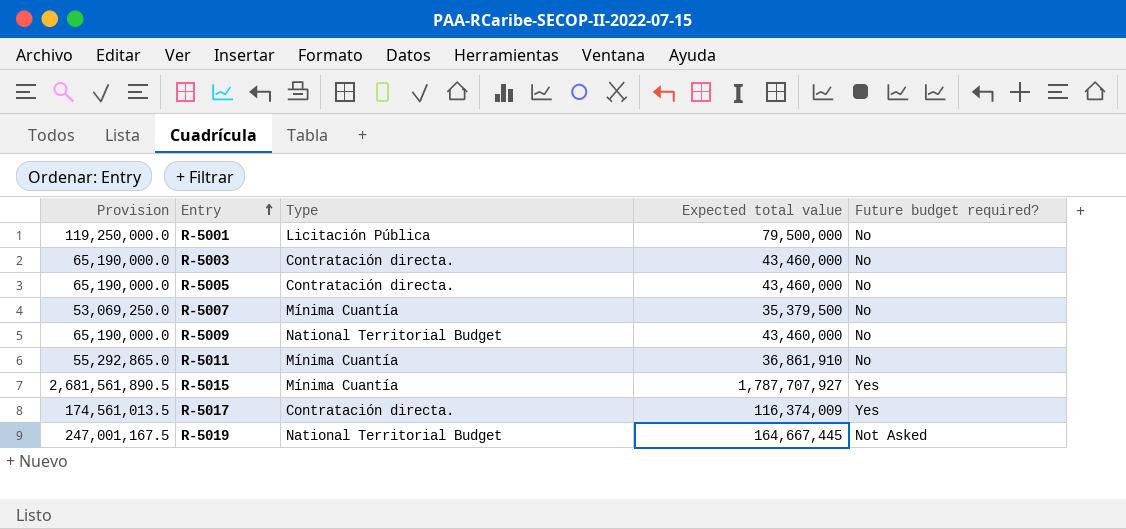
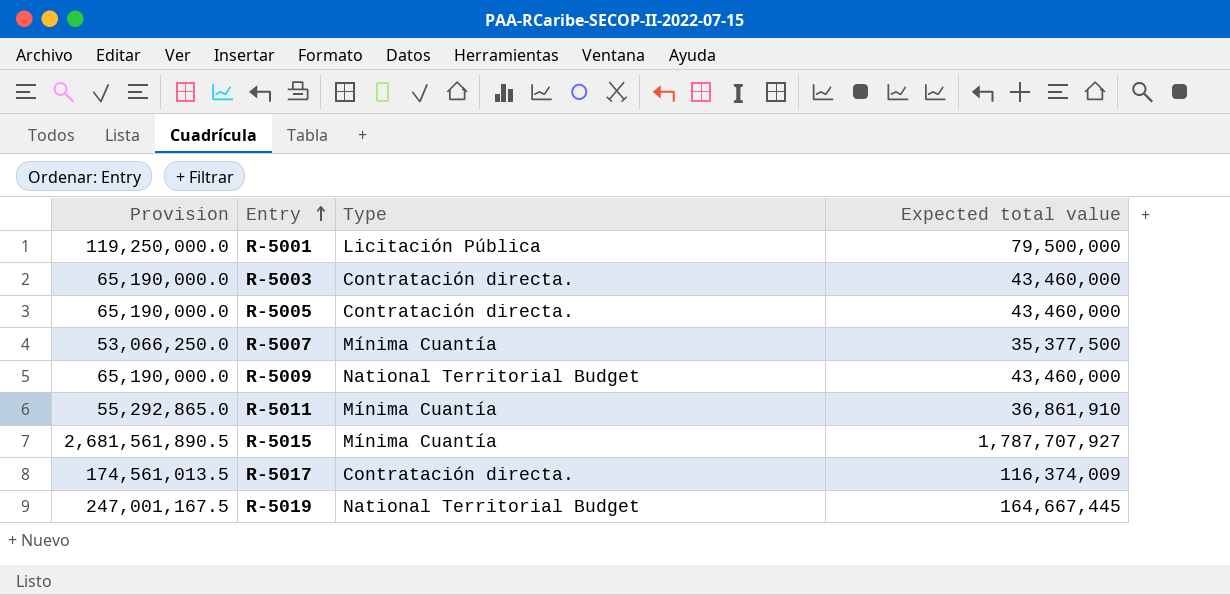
column Future budget required? | position: 5 -> none
R-5007 | Provision: 53,069,250.0 -> 53,066,250.0
R-5007 | Expected total value: 35,379,500 -> 35,377,500

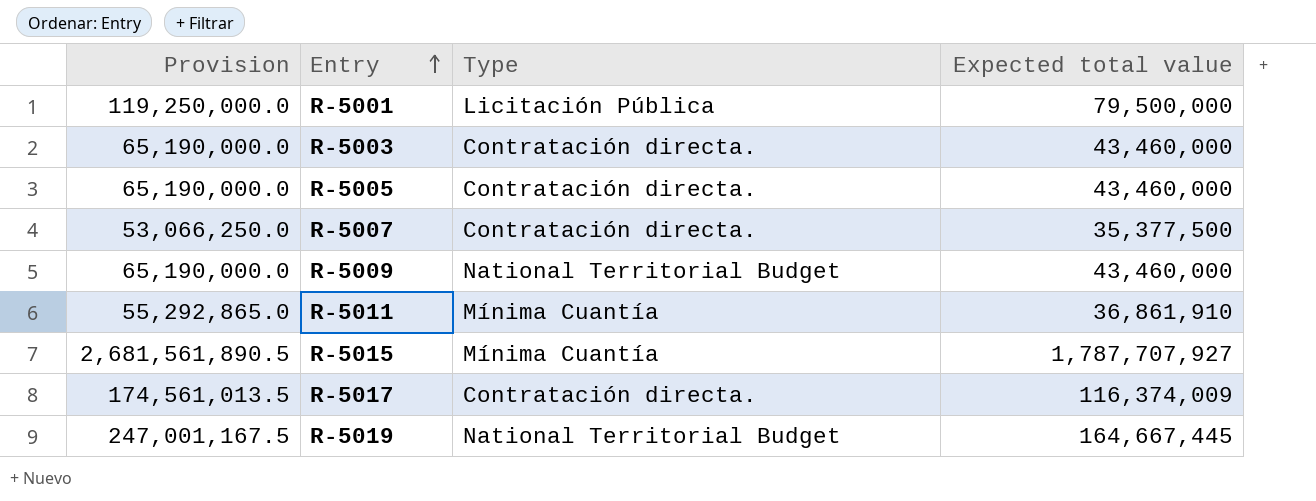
R-5007 | Type: Mínima Cuantía -> Contratación directa.

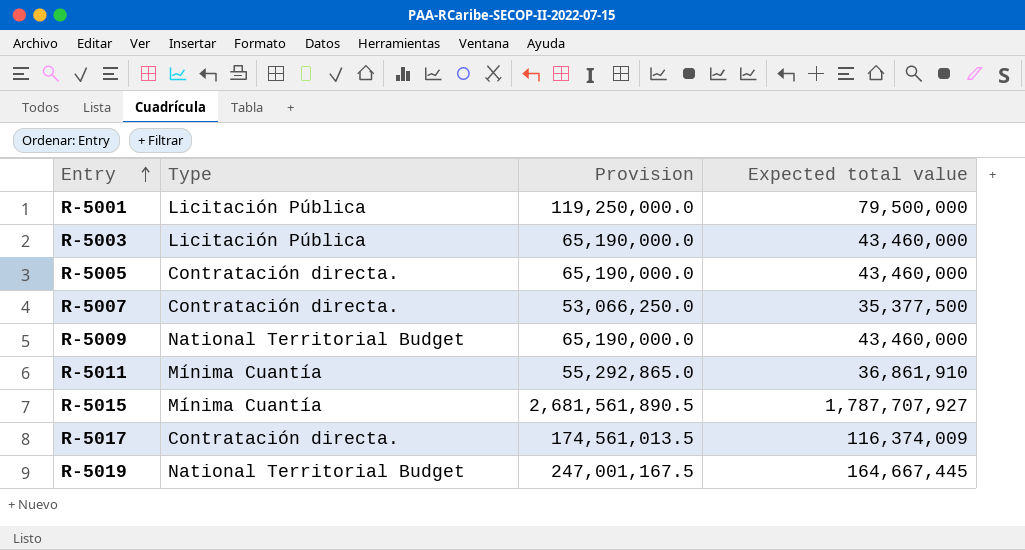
column Provision | position: 1 -> 3
R-5003 | Type: Contratación directa. -> Licitación Pública

